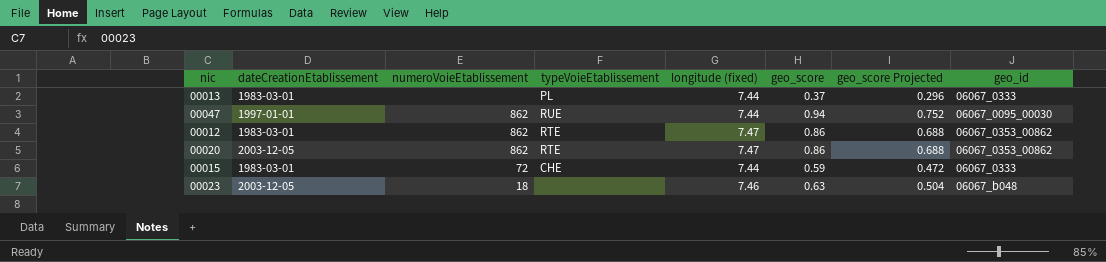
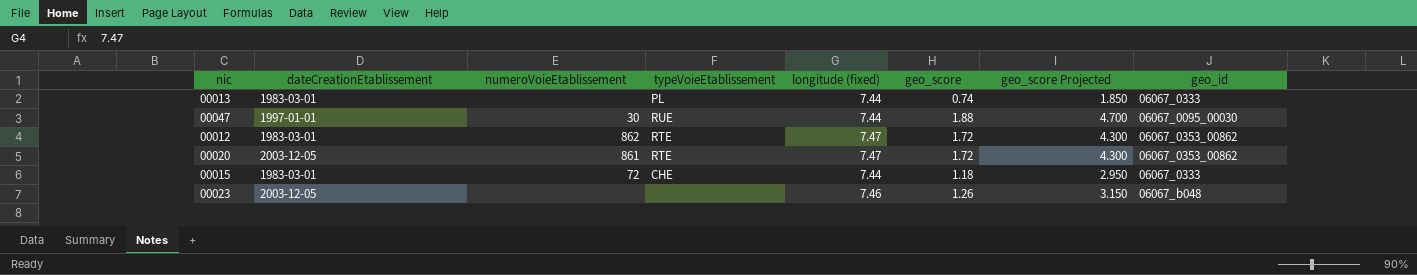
column geo_score Projected | formula: [geo_score] * 0.8 -> [geo_score] * 2.5
00013 | geo_score: 0.37 -> 0.74
00047 | numeroVoieEtablissement: 862 -> 30
00047 | geo_score: 0.94 -> 1.88
00012 | geo_score: 0.86 -> 1.72
00020 | numeroVoieEtablissement: 862 -> 861
00020 | geo_score: 0.86 -> 1.72
00015 | geo_score: 0.59 -> 1.18
00023 | numeroVoieEtablissement: 18 -> none
00023 | geo_score: 0.63 -> 1.26

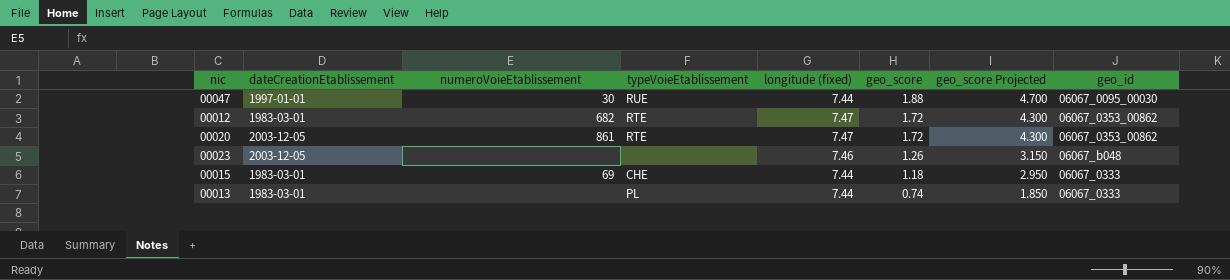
row order: none -> geo_score descending
00012 | numeroVoieEtablissement: 862 -> 682
00015 | numeroVoieEtablissement: 72 -> 69

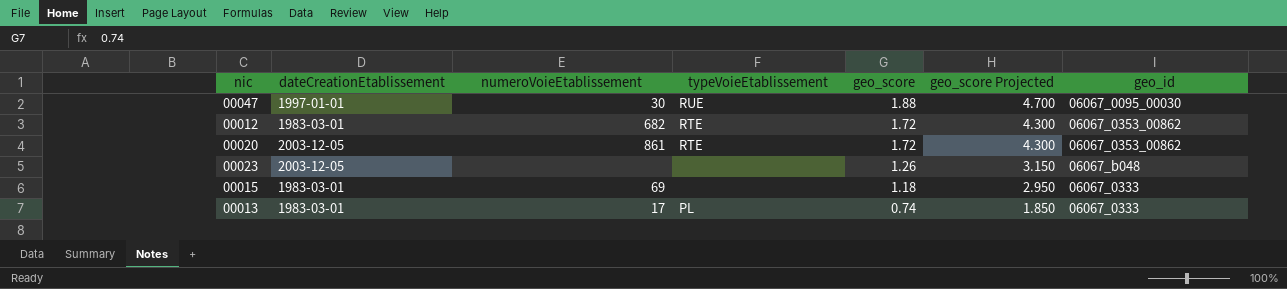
column longitude (fixed) | position: 5 -> none
00015 | typeVoieEtablissement: CHE -> none
00013 | numeroVoieEtablissement: none -> 17

